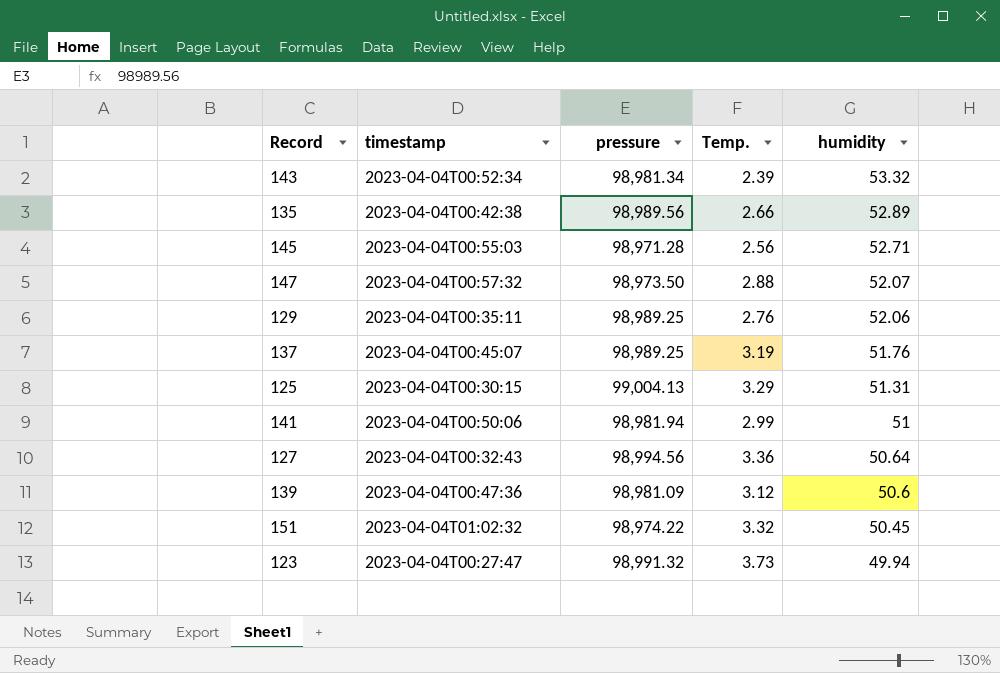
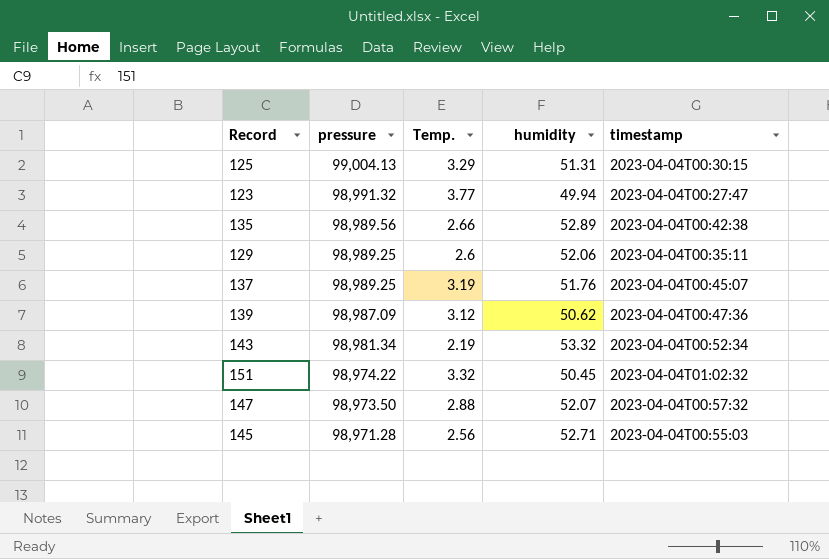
row order: humidity descending -> pressure descending
column timestamp | position: 2 -> 5
row 141: 2023-04-04T00:50:06 | 98,981.94 | 2.99 | 51 -> none
row 127: 2023-04-04T00:32:43 | 98,994.56 | 3.36 | 50.64 -> none
123 | Temp.: 3.73 -> 3.77
129 | Temp.: 2.76 -> 2.6
139 | pressure: 98,981.09 -> 98,987.09
139 | humidity: 50.6 -> 50.62
143 | Temp.: 2.39 -> 2.19

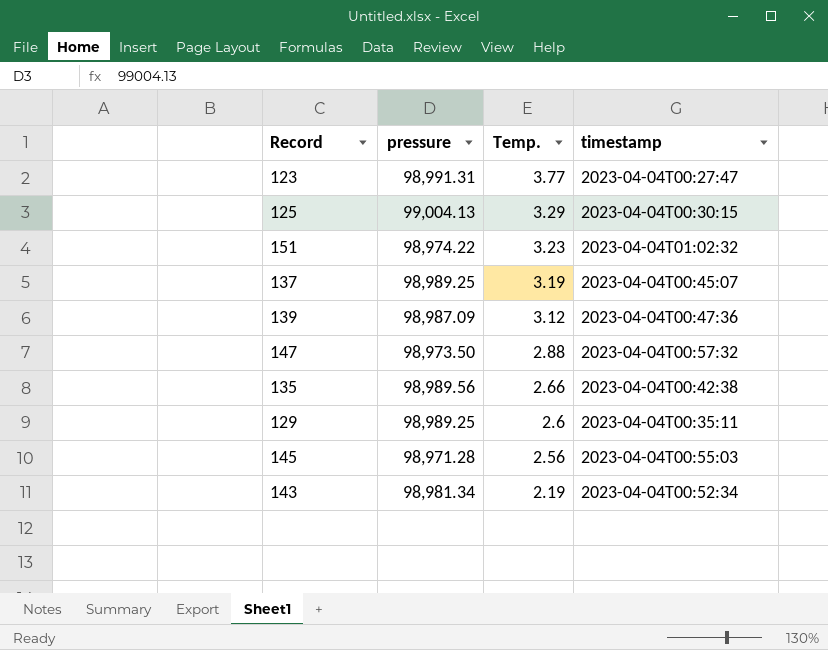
row order: pressure descending -> Temp. descending
column humidity | position: 4 -> none
123 | pressure: 98,991.32 -> 98,991.31
151 | Temp.: 3.32 -> 3.23

